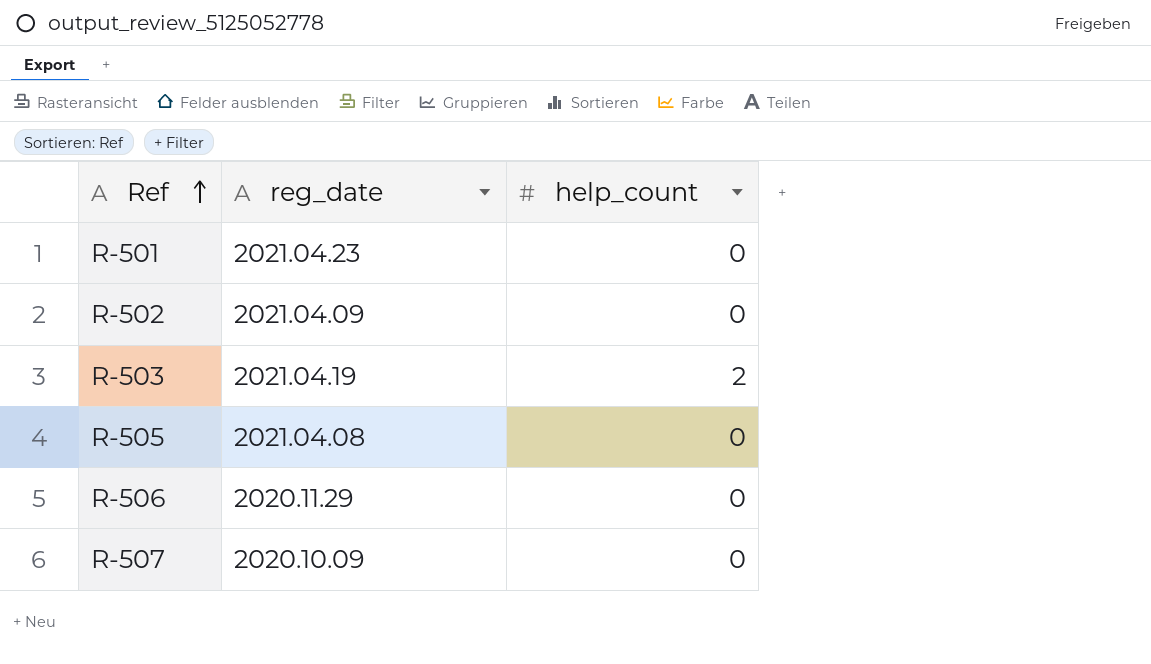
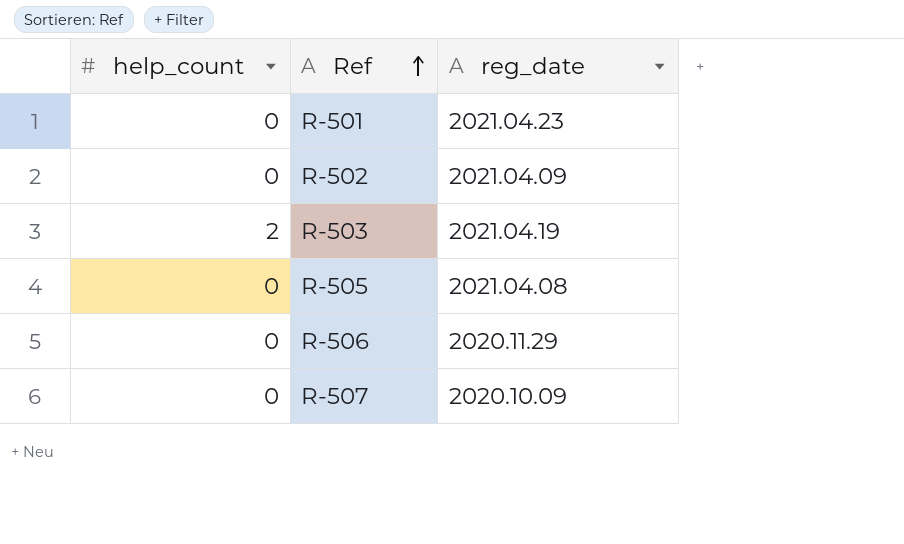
column help_count | position: 3 -> 1

